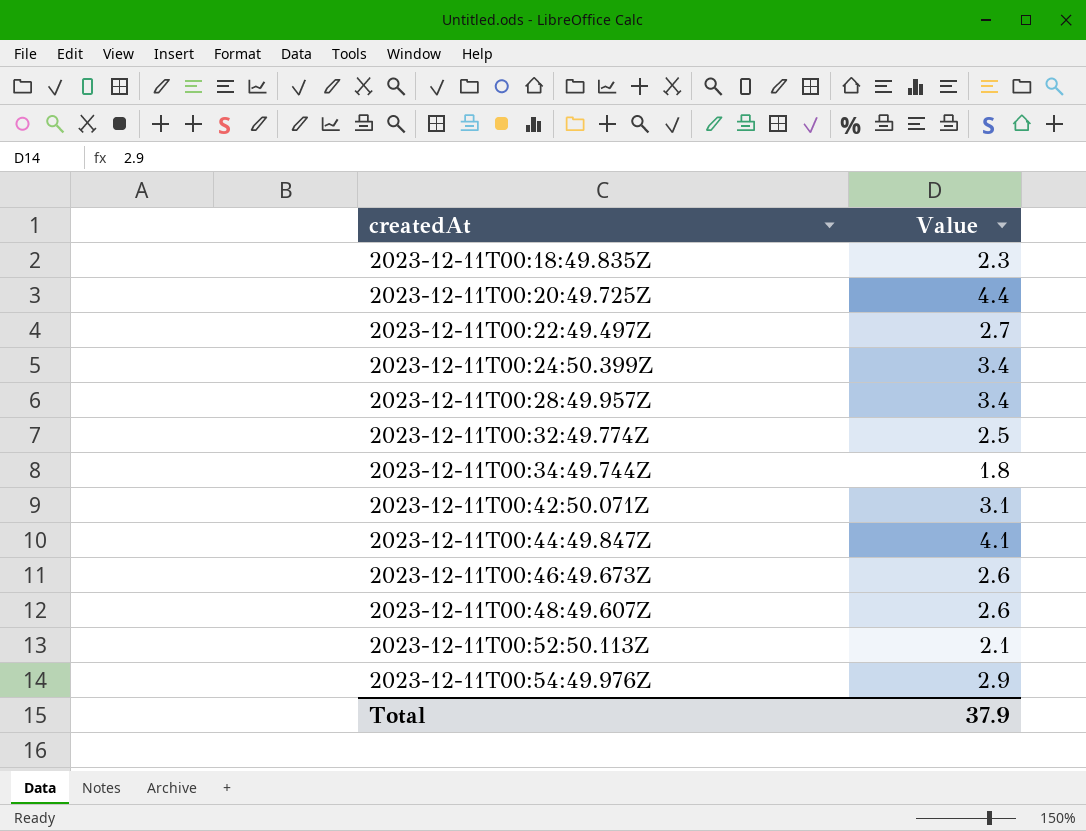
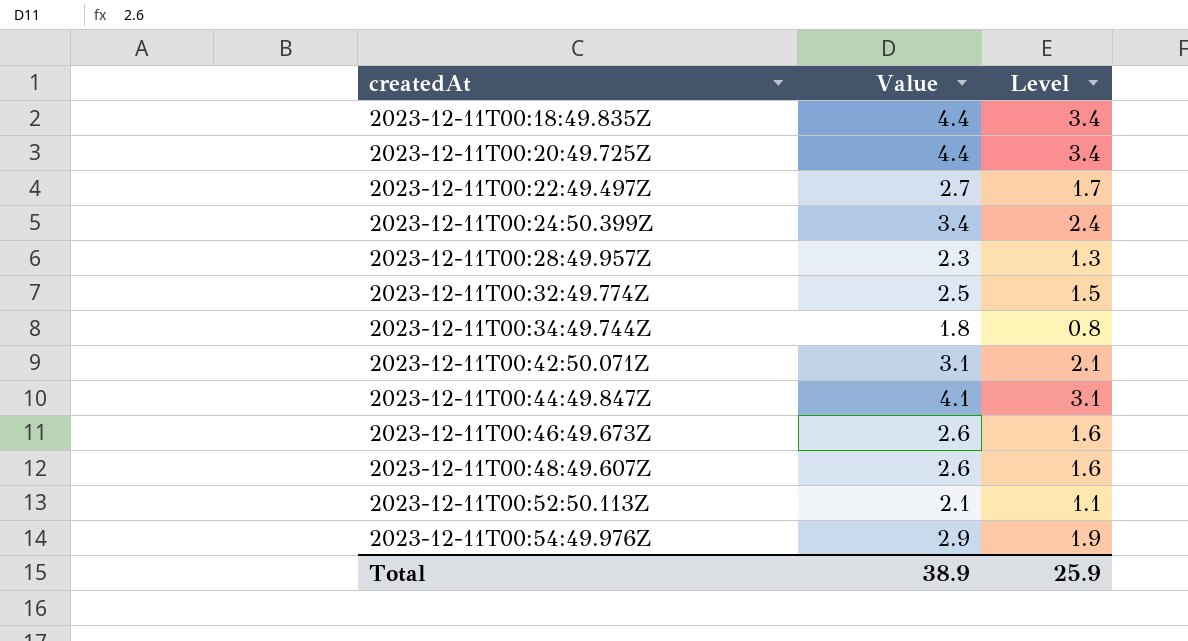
column Level | formula: none -> [Value] - 1
2023-12-11T00:18:49.835Z | Value: 2.3 -> 4.4
2023-12-11T00:28:49.957Z | Value: 3.4 -> 2.3
Total | Value: 37.9 -> 38.9

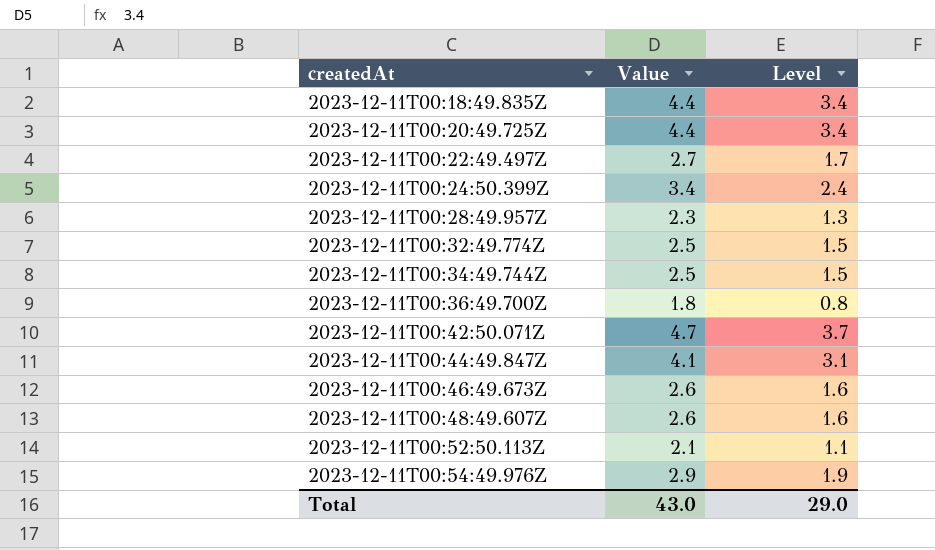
2023-12-11T00:34:49.744Z | Value: 1.8 -> 2.5
2023-12-11T00:34:49.744Z | Level: 0.8 -> 1.5
row 2023-12-11T00:36:49.700Z: none -> 1.8 | 0.8
2023-12-11T00:42:50.071Z | Value: 3.1 -> 4.7
2023-12-11T00:42:50.071Z | Level: 2.1 -> 3.7
Total | Value: 38.9 -> 43.0
Total | Level: 25.9 -> 29.0

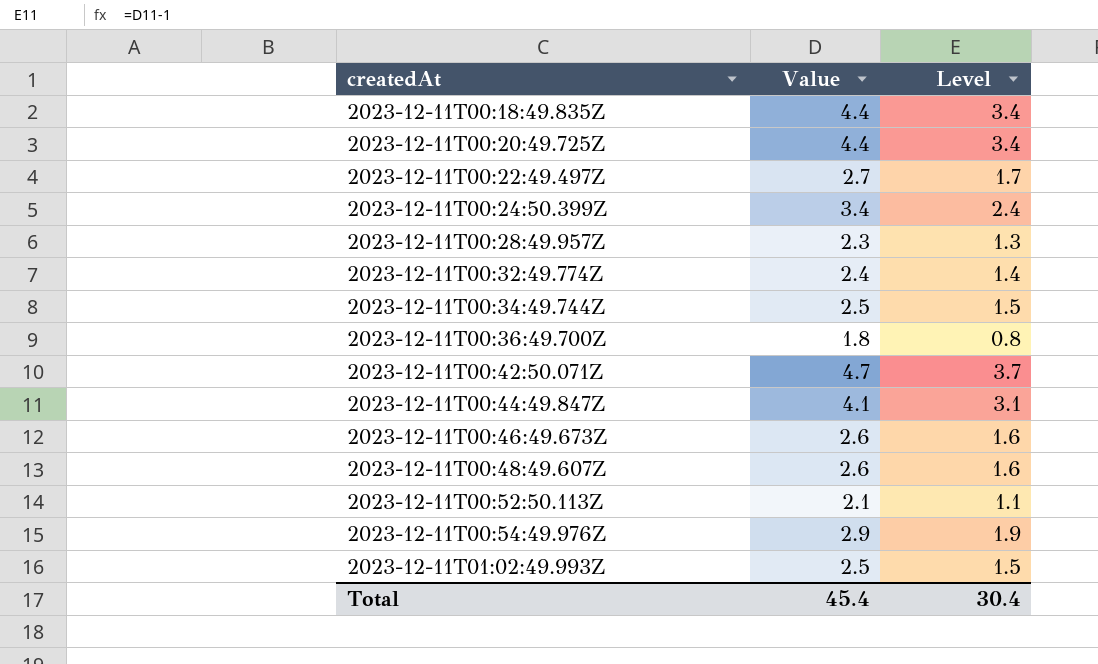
2023-12-11T00:32:49.774Z | Value: 2.5 -> 2.4
2023-12-11T00:32:49.774Z | Level: 1.5 -> 1.4
row 2023-12-11T01:02:49.993Z: none -> 2.5 | 1.5
Total | Value: 43.0 -> 45.4
Total | Level: 29.0 -> 30.4

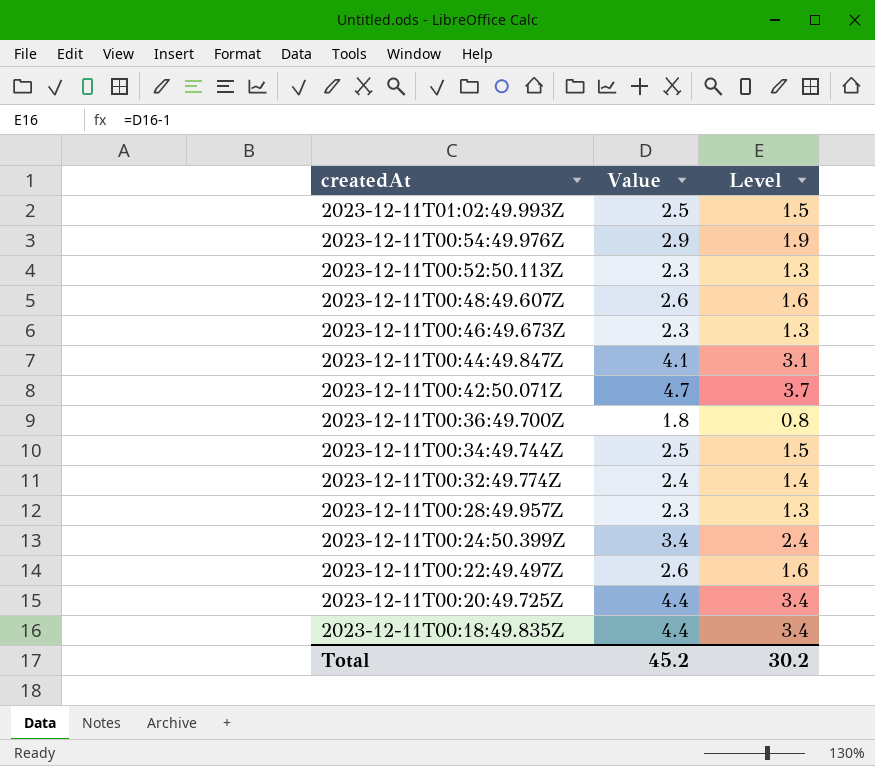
row order: createdAt ascending -> createdAt descending
2023-12-11T00:52:50.113Z | Value: 2.1 -> 2.3
2023-12-11T00:52:50.113Z | Level: 1.1 -> 1.3
2023-12-11T00:46:49.673Z | Value: 2.6 -> 2.3
2023-12-11T00:46:49.673Z | Level: 1.6 -> 1.3
2023-12-11T00:22:49.497Z | Value: 2.7 -> 2.6
2023-12-11T00:22:49.497Z | Level: 1.7 -> 1.6
Total | Value: 45.4 -> 45.2
Total | Level: 30.4 -> 30.2

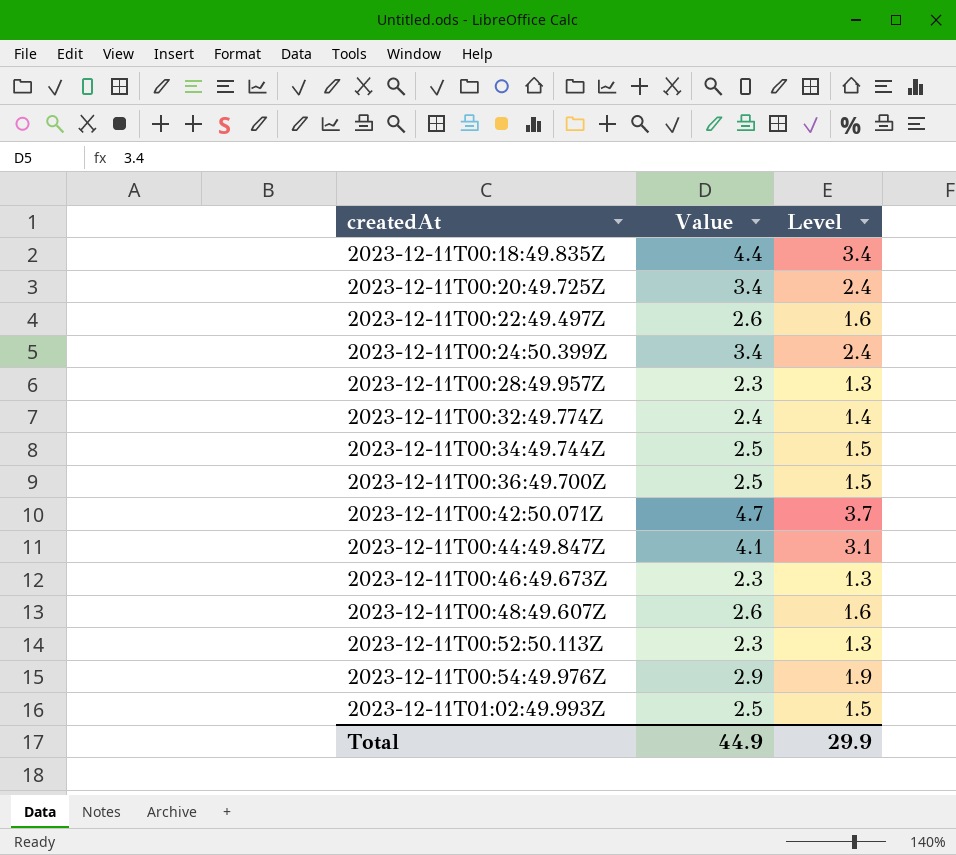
row order: createdAt descending -> createdAt ascending
2023-12-11T00:20:49.725Z | Value: 4.4 -> 3.4
2023-12-11T00:20:49.725Z | Level: 3.4 -> 2.4
2023-12-11T00:36:49.700Z | Value: 1.8 -> 2.5
2023-12-11T00:36:49.700Z | Level: 0.8 -> 1.5
Total | Value: 45.2 -> 44.9
Total | Level: 30.2 -> 29.9

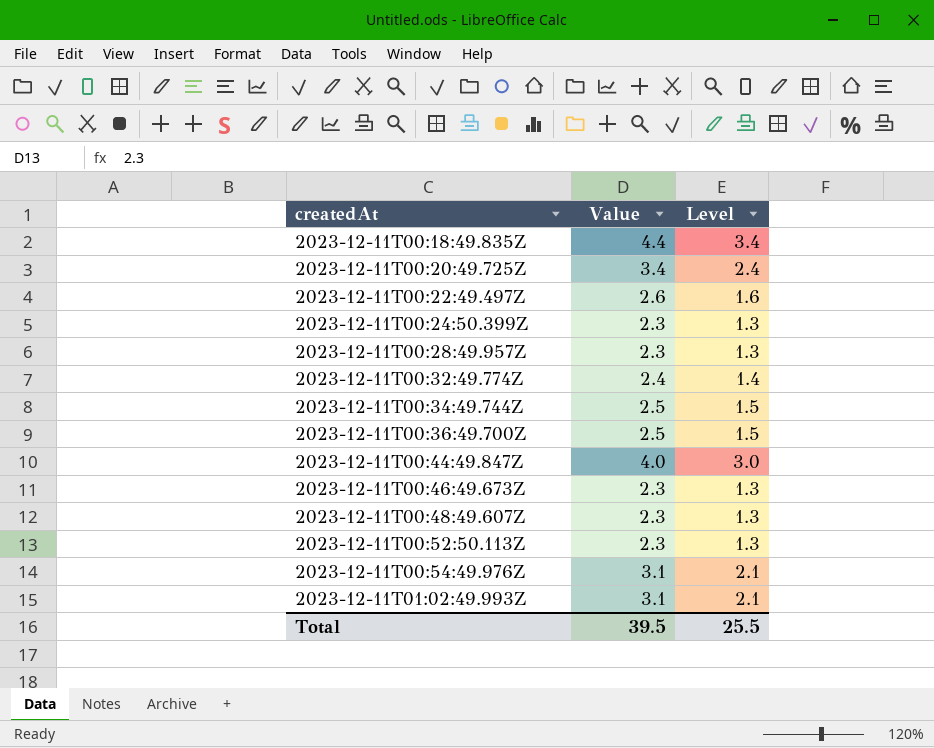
row 2023-12-11T00:42:50.071Z: 4.7 | 3.7 -> none
2023-12-11T00:24:50.399Z | Value: 3.4 -> 2.3
2023-12-11T00:24:50.399Z | Level: 2.4 -> 1.3
2023-12-11T00:44:49.847Z | Value: 4.1 -> 4.0
2023-12-11T00:44:49.847Z | Level: 3.1 -> 3.0
2023-12-11T00:48:49.607Z | Value: 2.6 -> 2.3
2023-12-11T00:48:49.607Z | Level: 1.6 -> 1.3
2023-12-11T00:54:49.976Z | Value: 2.9 -> 3.1
2023-12-11T00:54:49.976Z | Level: 1.9 -> 2.1
2023-12-11T01:02:49.993Z | Value: 2.5 -> 3.1
2023-12-11T01:02:49.993Z | Level: 1.5 -> 2.1
Total | Value: 44.9 -> 39.5
Total | Level: 29.9 -> 25.5

